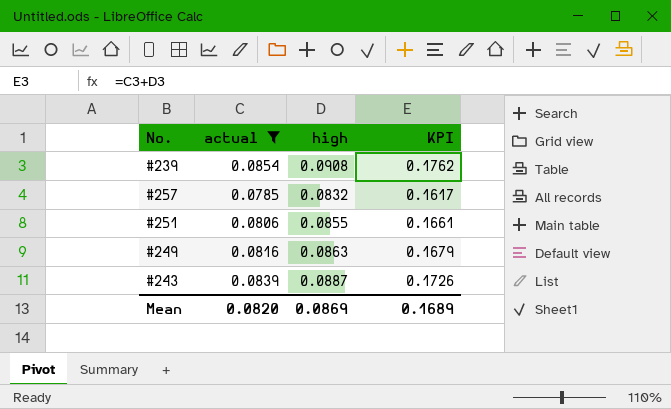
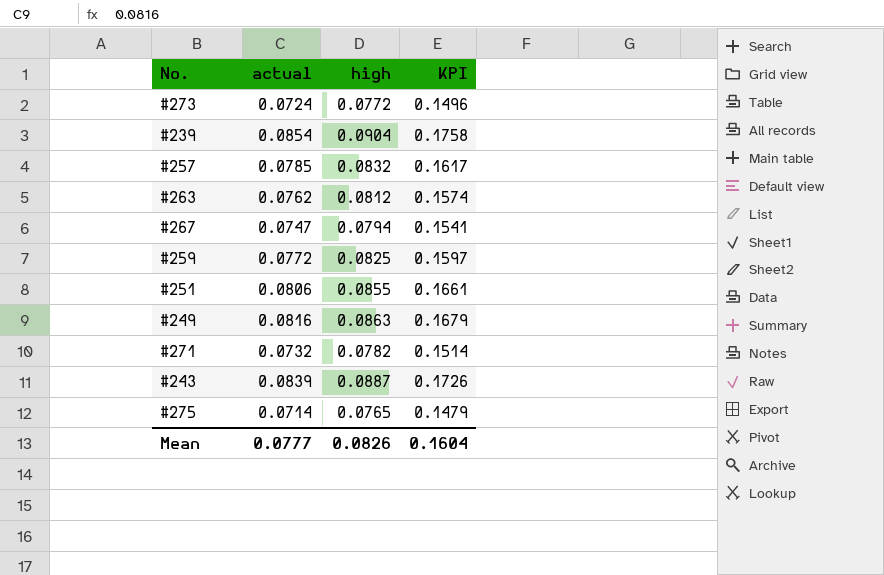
filter: actual >= 0.0785 -> none
#239 | high: 0.0908 -> 0.0904
#239 | KPI: 0.1762 -> 0.1758
Mean | actual: 0.0820 -> 0.0777
Mean | high: 0.0869 -> 0.0826
Mean | KPI: 0.1689 -> 0.1604

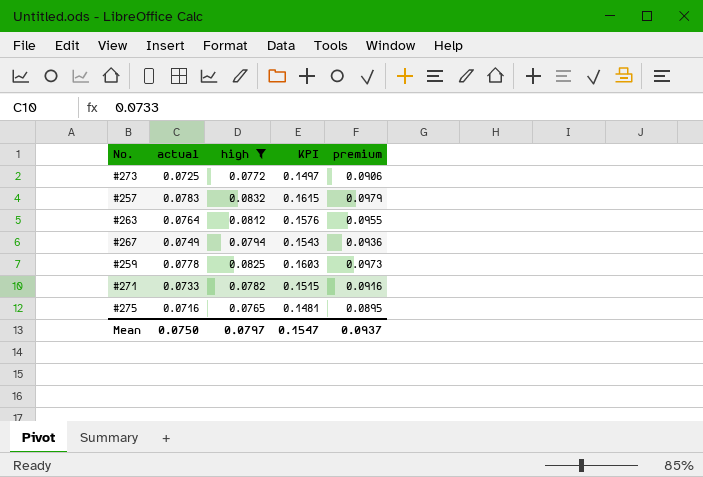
filter: none -> high <= 0.0832
column premium | formula: none -> [actual] * 1.25
#273 | actual: 0.0724 -> 0.0725
#273 | KPI: 0.1496 -> 0.1497
#257 | actual: 0.0785 -> 0.0783
#257 | KPI: 0.1617 -> 0.1615
#263 | actual: 0.0762 -> 0.0764
#263 | KPI: 0.1574 -> 0.1576
#267 | actual: 0.0747 -> 0.0749
#267 | KPI: 0.1541 -> 0.1543
#259 | actual: 0.0772 -> 0.0778
#259 | KPI: 0.1597 -> 0.1603
#271 | actual: 0.0732 -> 0.0733
#271 | KPI: 0.1514 -> 0.1515
#275 | actual: 0.0714 -> 0.0716
#275 | KPI: 0.1479 -> 0.1481
Mean | actual: 0.0777 -> 0.0750
Mean | high: 0.0826 -> 0.0797
Mean | KPI: 0.1604 -> 0.1547

